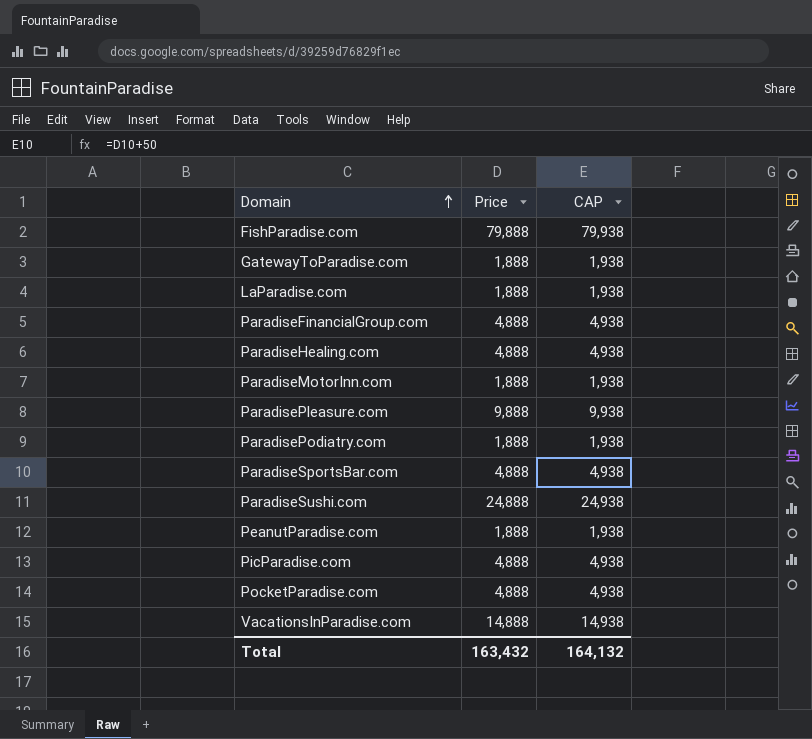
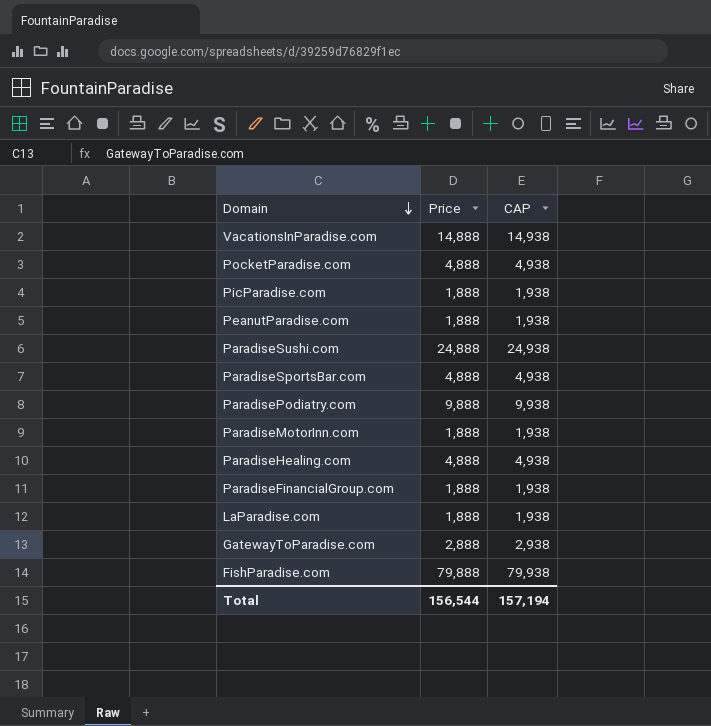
row order: Domain ascending -> Domain descending
row ParadisePleasure.com: 9,888 | 9,938 -> none
PicParadise.com | Price: 4,888 -> 1,888
PicParadise.com | CAP: 4,938 -> 1,938
ParadisePodiatry.com | Price: 1,888 -> 9,888
ParadisePodiatry.com | CAP: 1,938 -> 9,938
ParadiseFinancialGroup.com | Price: 4,888 -> 1,888
ParadiseFinancialGroup.com | CAP: 4,938 -> 1,938
GatewayToParadise.com | Price: 1,888 -> 2,888
GatewayToParadise.com | CAP: 1,938 -> 2,938
Total | Price: 163,432 -> 156,544
Total | CAP: 164,132 -> 157,194

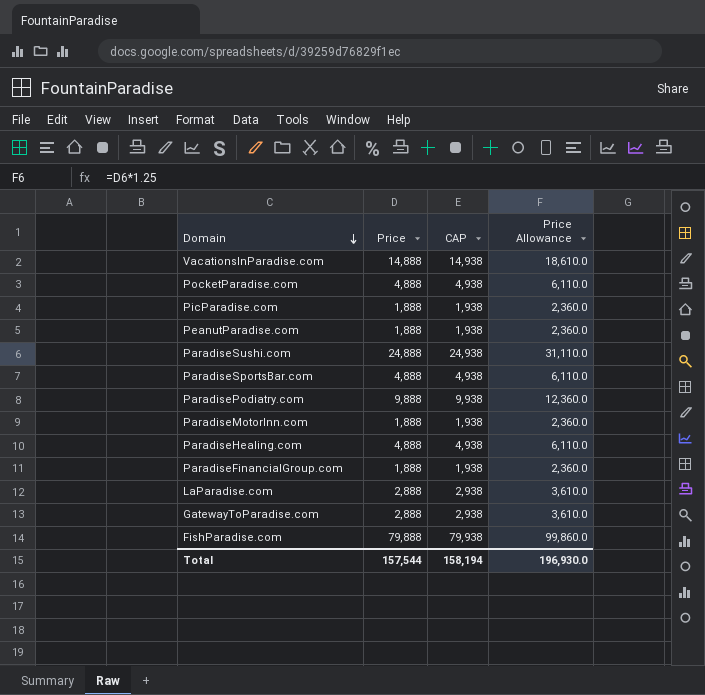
column Price Allowance | formula: none -> [Price] * 1.25
LaParadise.com | Price: 1,888 -> 2,888
LaParadise.com | CAP: 1,938 -> 2,938
Total | Price: 156,544 -> 157,544
Total | CAP: 157,194 -> 158,194

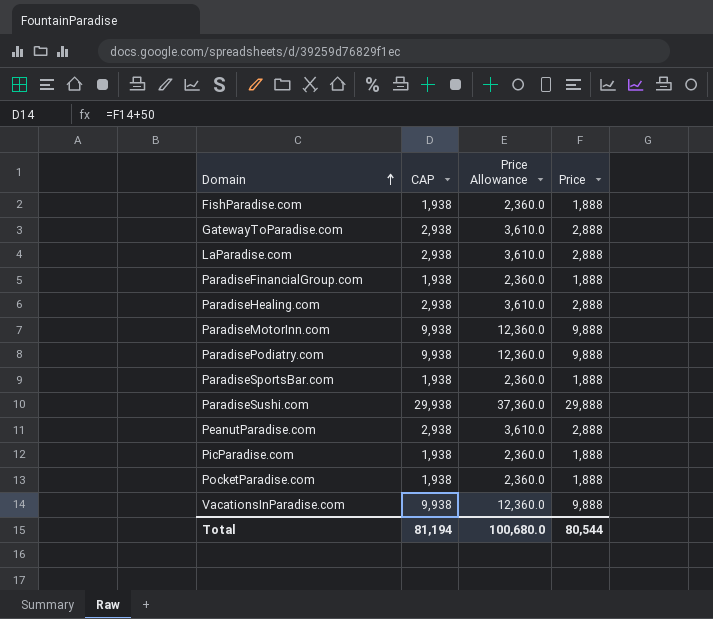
row order: Domain descending -> Domain ascending
column Price | position: 2 -> 4
FishParadise.com | CAP: 79,938 -> 1,938
FishParadise.com | Price Allowance: 99,860.0 -> 2,360.0
FishParadise.com | Price: 79,888 -> 1,888
ParadiseHealing.com | CAP: 4,938 -> 2,938
ParadiseHealing.com | Price Allowance: 6,110.0 -> 3,610.0
ParadiseHealing.com | Price: 4,888 -> 2,888
ParadiseMotorInn.com | CAP: 1,938 -> 9,938
ParadiseMotorInn.com | Price Allowance: 2,360.0 -> 12,360.0
ParadiseMotorInn.com | Price: 1,888 -> 9,888
ParadiseSportsBar.com | CAP: 4,938 -> 1,938
ParadiseSportsBar.com | Price Allowance: 6,110.0 -> 2,360.0
ParadiseSportsBar.com | Price: 4,888 -> 1,888
ParadiseSushi.com | CAP: 24,938 -> 29,938
ParadiseSushi.com | Price Allowance: 31,110.0 -> 37,360.0
ParadiseSushi.com | Price: 24,888 -> 29,888
PeanutParadise.com | CAP: 1,938 -> 2,938
PeanutParadise.com | Price Allowance: 2,360.0 -> 3,610.0
PeanutParadise.com | Price: 1,888 -> 2,888
PocketParadise.com | CAP: 4,938 -> 1,938
PocketParadise.com | Price Allowance: 6,110.0 -> 2,360.0
PocketParadise.com | Price: 4,888 -> 1,888
VacationsInParadise.com | CAP: 14,938 -> 9,938
VacationsInParadise.com | Price Allowance: 18,610.0 -> 12,360.0
VacationsInParadise.com | Price: 14,888 -> 9,888
Total | CAP: 158,194 -> 81,194
Total | Price Allowance: 196,930.0 -> 100,680.0
Total | Price: 157,544 -> 80,544

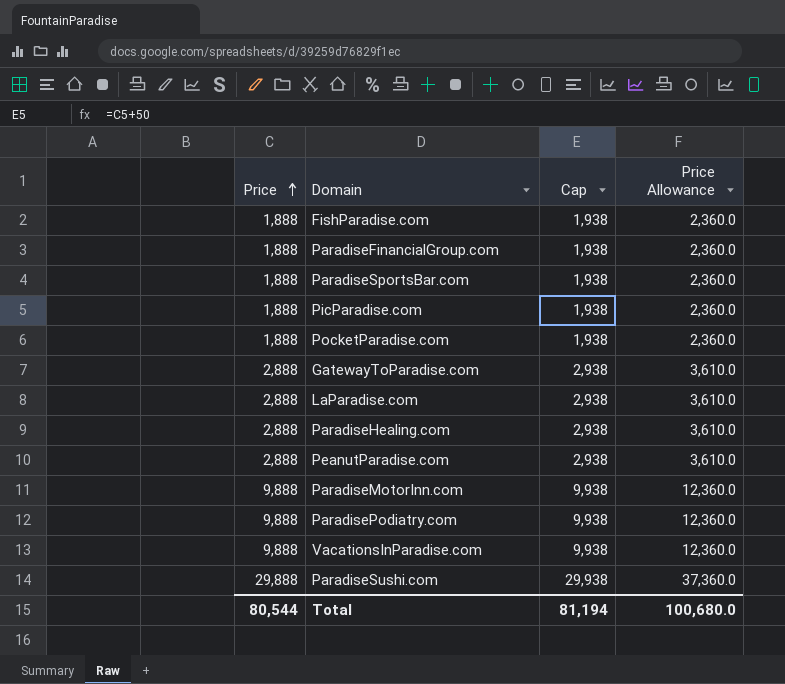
row order: Domain ascending -> Price ascending
column Price | position: 4 -> 1
column name: CAP -> Cap

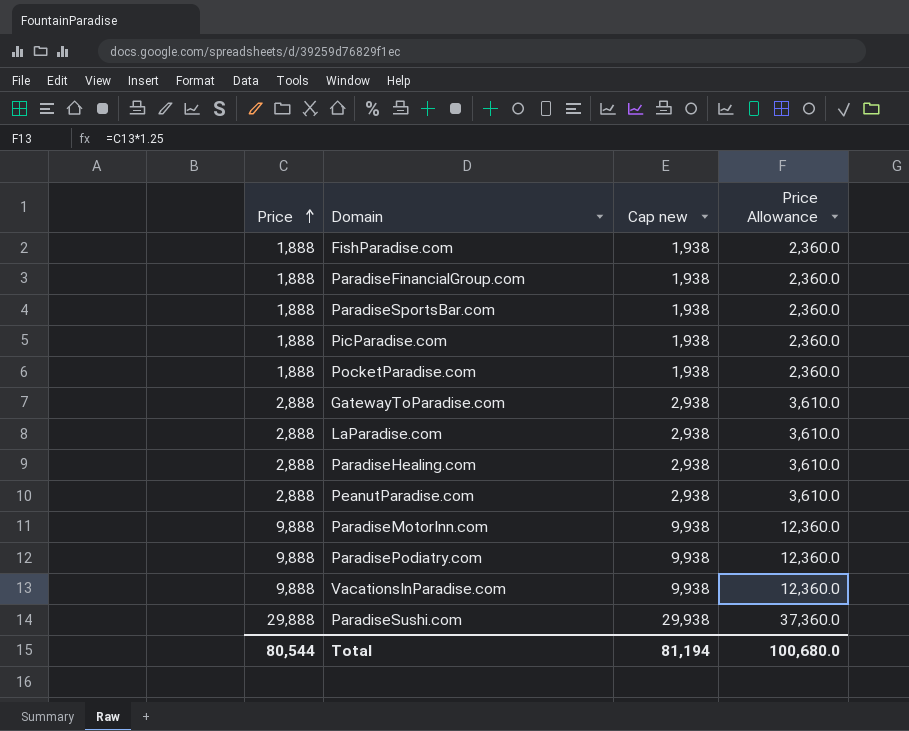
column name: Cap -> Cap new

